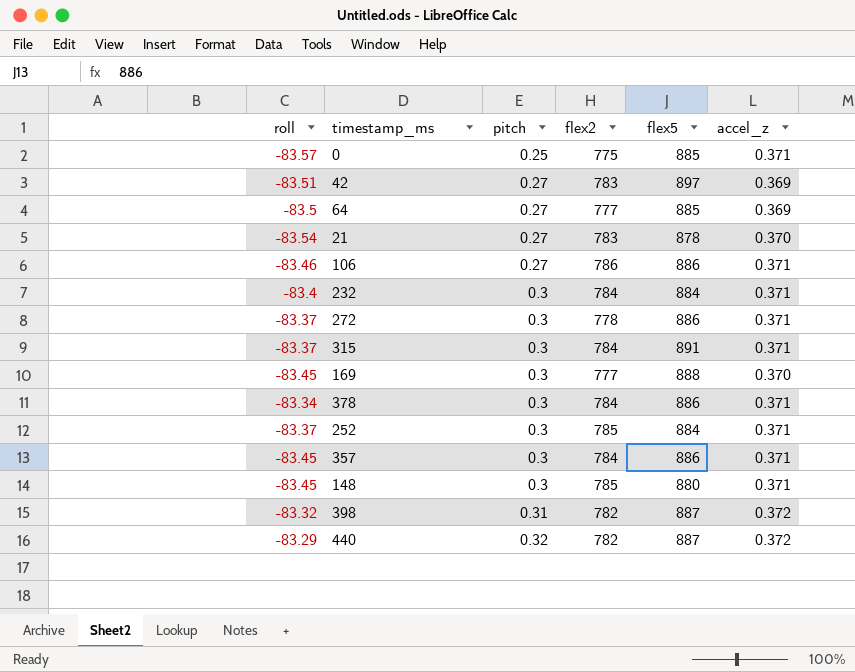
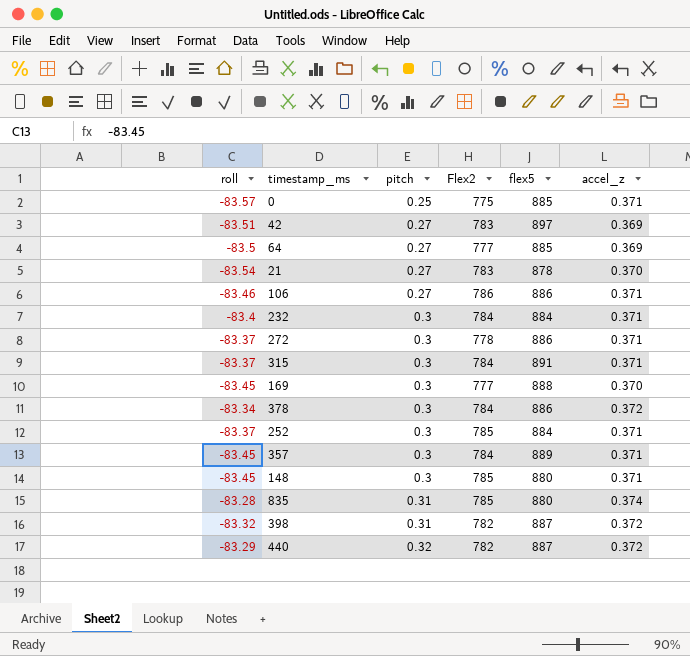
column name: flex2 -> Flex2
378 | accel_z: 0.371 -> 0.372
357 | flex5: 886 -> 889
row 835: none -> -83.28 | 0.31 | 785 | 880 | 0.374

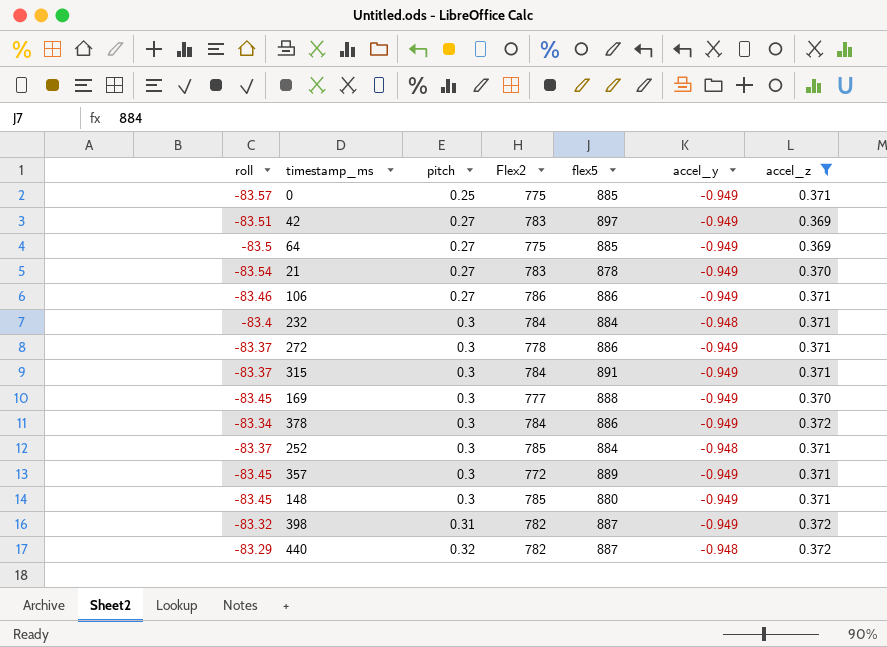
filter: none -> accel_z != 0.374
column accel_y | position: none -> 6
64 | Flex2: 777 -> 775
357 | Flex2: 784 -> 772

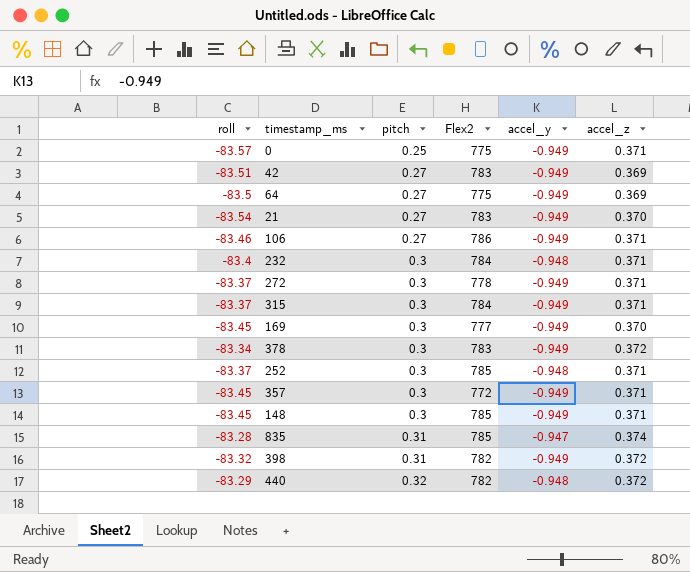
filter: accel_z != 0.374 -> none
column flex5 | position: 5 -> none
378 | Flex2: 784 -> 783

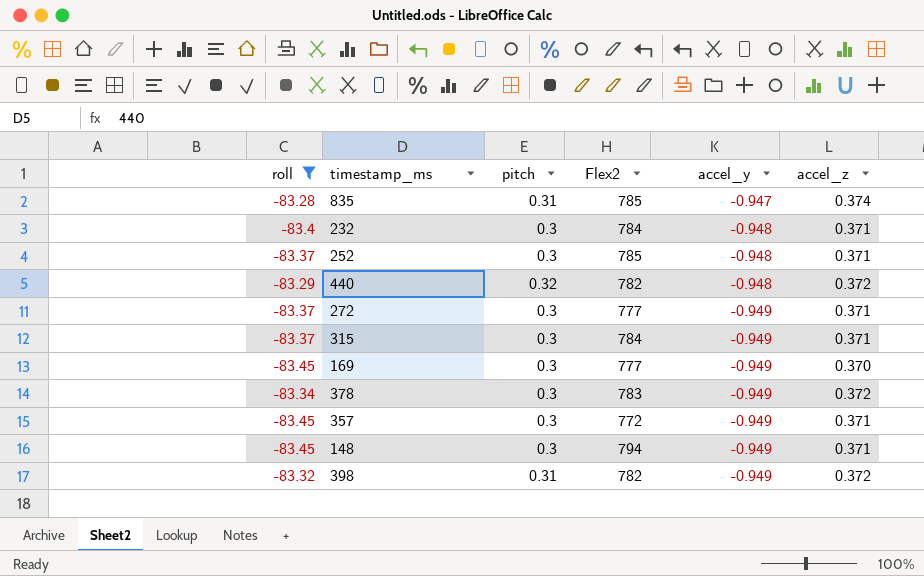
filter: none -> roll >= -83.45
row order: pitch ascending -> accel_y descending
272 | Flex2: 778 -> 777
148 | Flex2: 785 -> 794

